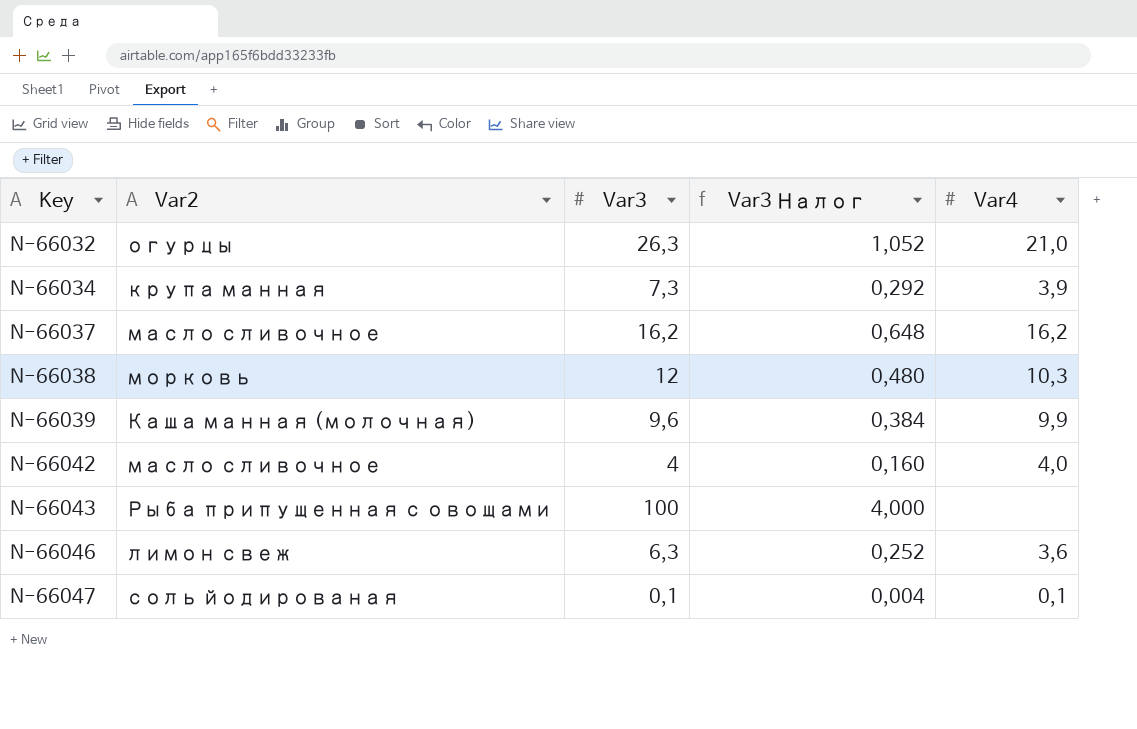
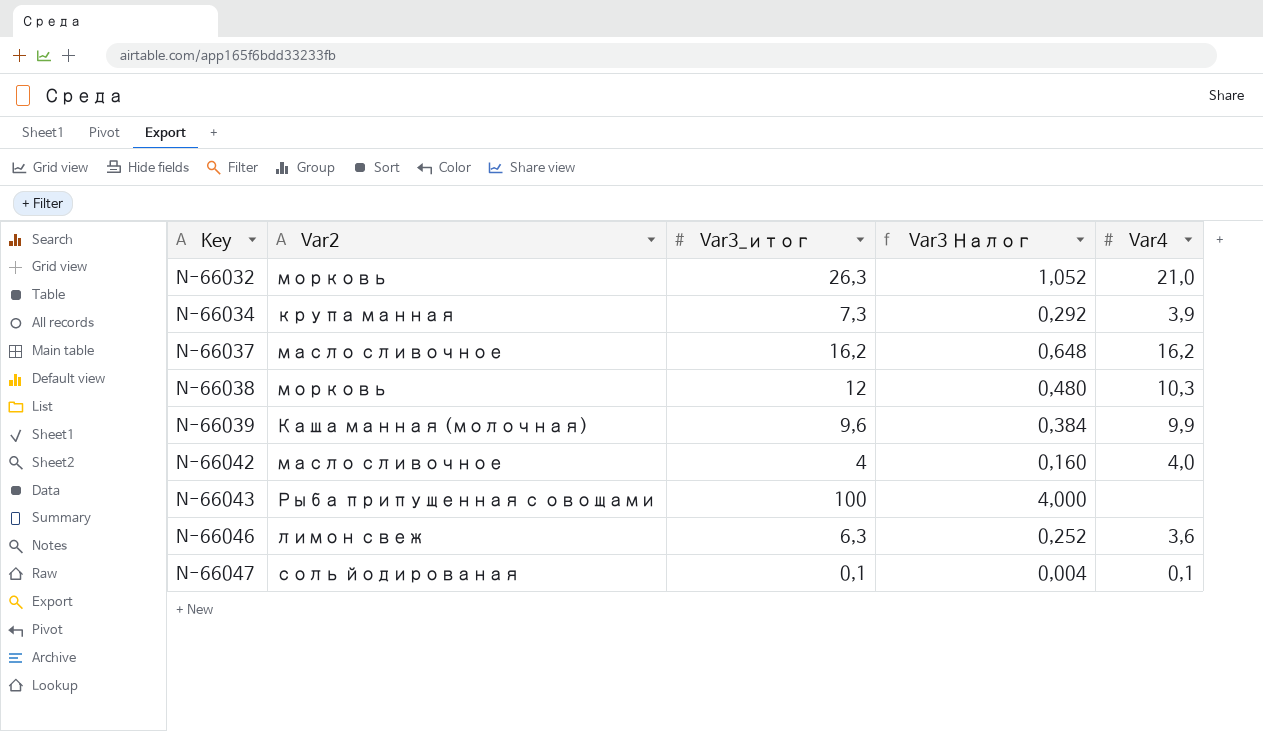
column name: Var3 -> Var3_итог
N-66032 | Var2: огурцы -> морковь

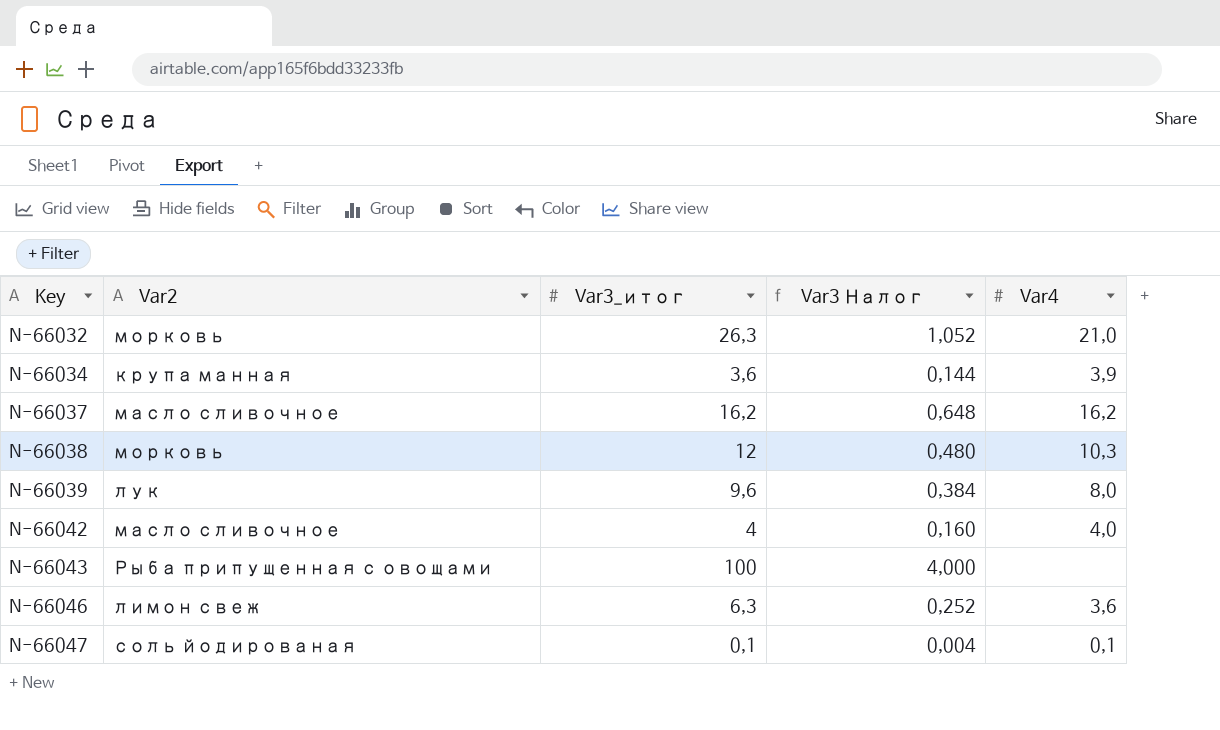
N-66034 | Var3_итог: 7,3 -> 3,6
N-66034 | Var3 Налог: 0,292 -> 0,144
N-66039 | Var2: Каша манная (молочная) -> лук
N-66039 | Var4: 9,9 -> 8,0

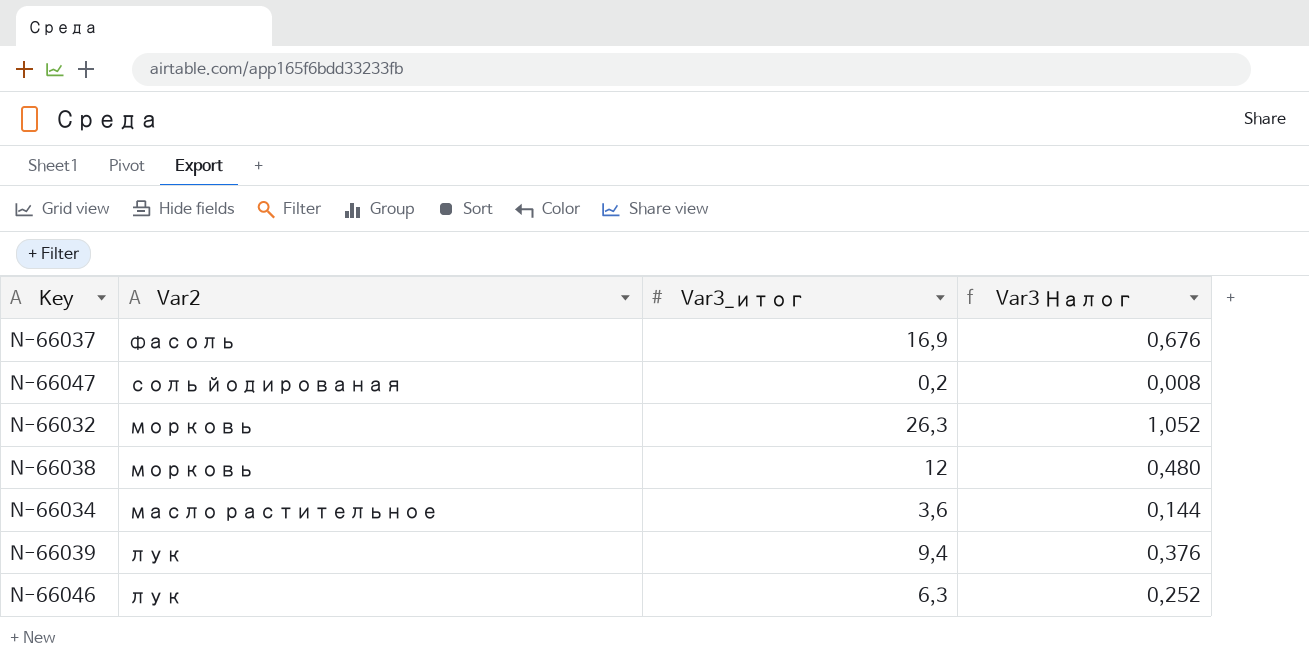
row order: Key ascending -> Var2 descending
column Var4 | position: 5 -> none
row N-66042: масло сливочное | 4 | 0,160 | 4,0 -> none
row N-66043: Рыба припущенная с овощами | 100 | 4,000 | none -> none
N-66037 | Var2: масло сливочное -> фасоль
N-66037 | Var3_итог: 16,2 -> 16,9
N-66037 | Var3 Налог: 0,648 -> 0,676
N-66047 | Var3_итог: 0,1 -> 0,2
N-66047 | Var3 Налог: 0,004 -> 0,008
N-66034 | Var2: крупа манная -> масло растительное
N-66039 | Var3_итог: 9,6 -> 9,4
N-66039 | Var3 Налог: 0,384 -> 0,376
N-66046 | Var2: лимон свеж -> лук

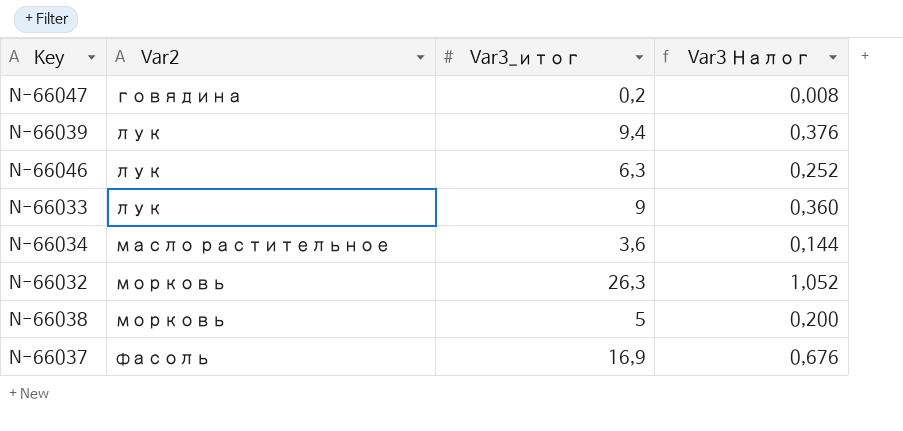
row order: Var2 descending -> Var2 ascending
N-66047 | Var2: соль йодированая -> говядина
row N-66033: none -> лук | 9 | 0,360
N-66038 | Var3_итог: 12 -> 5
N-66038 | Var3 Налог: 0,480 -> 0,200

